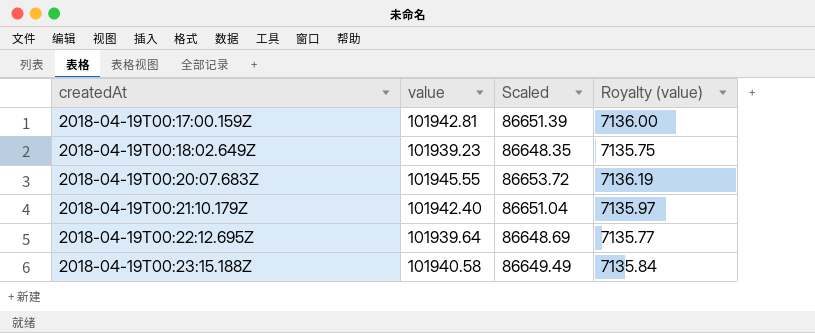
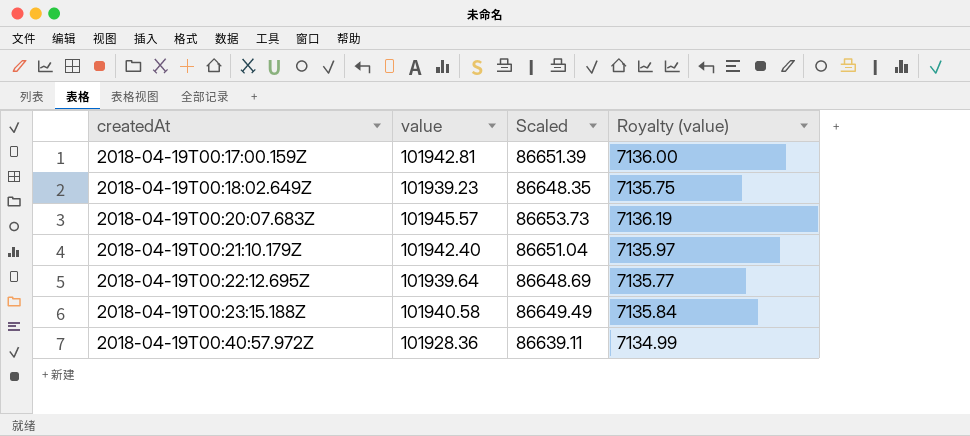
2018-04-19T00:20:07.683Z | value: 101945.55 -> 101945.57
2018-04-19T00:20:07.683Z | Scaled: 86653.72 -> 86653.73
row 2018-04-19T00:40:57.972Z: none -> 101928.36 | 86639.11 | 7134.99

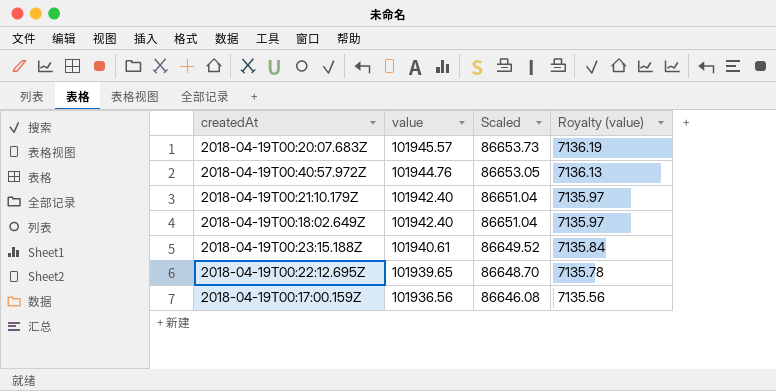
row order: createdAt ascending -> value descending
2018-04-19T00:40:57.972Z | value: 101928.36 -> 101944.76
2018-04-19T00:40:57.972Z | Scaled: 86639.11 -> 86653.05
2018-04-19T00:40:57.972Z | Royalty (value): 7134.99 -> 7136.13
2018-04-19T00:18:02.649Z | value: 101939.23 -> 101942.40
2018-04-19T00:18:02.649Z | Scaled: 86648.35 -> 86651.04
2018-04-19T00:18:02.649Z | Royalty (value): 7135.75 -> 7135.97
2018-04-19T00:23:15.188Z | value: 101940.58 -> 101940.61
2018-04-19T00:23:15.188Z | Scaled: 86649.49 -> 86649.52
2018-04-19T00:22:12.695Z | value: 101939.64 -> 101939.65
2018-04-19T00:22:12.695Z | Scaled: 86648.69 -> 86648.70
2018-04-19T00:22:12.695Z | Royalty (value): 7135.77 -> 7135.78
2018-04-19T00:17:00.159Z | value: 101942.81 -> 101936.56
2018-04-19T00:17:00.159Z | Scaled: 86651.39 -> 86646.08
2018-04-19T00:17:00.159Z | Royalty (value): 7136.00 -> 7135.56

